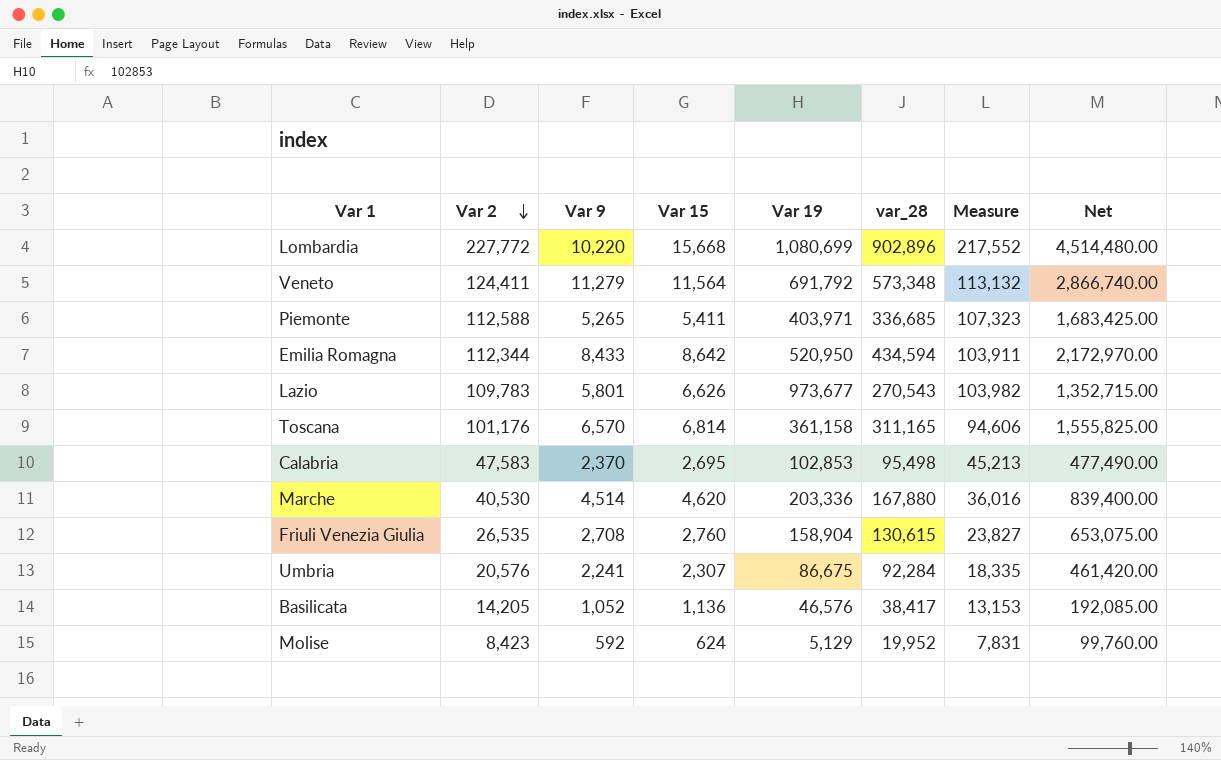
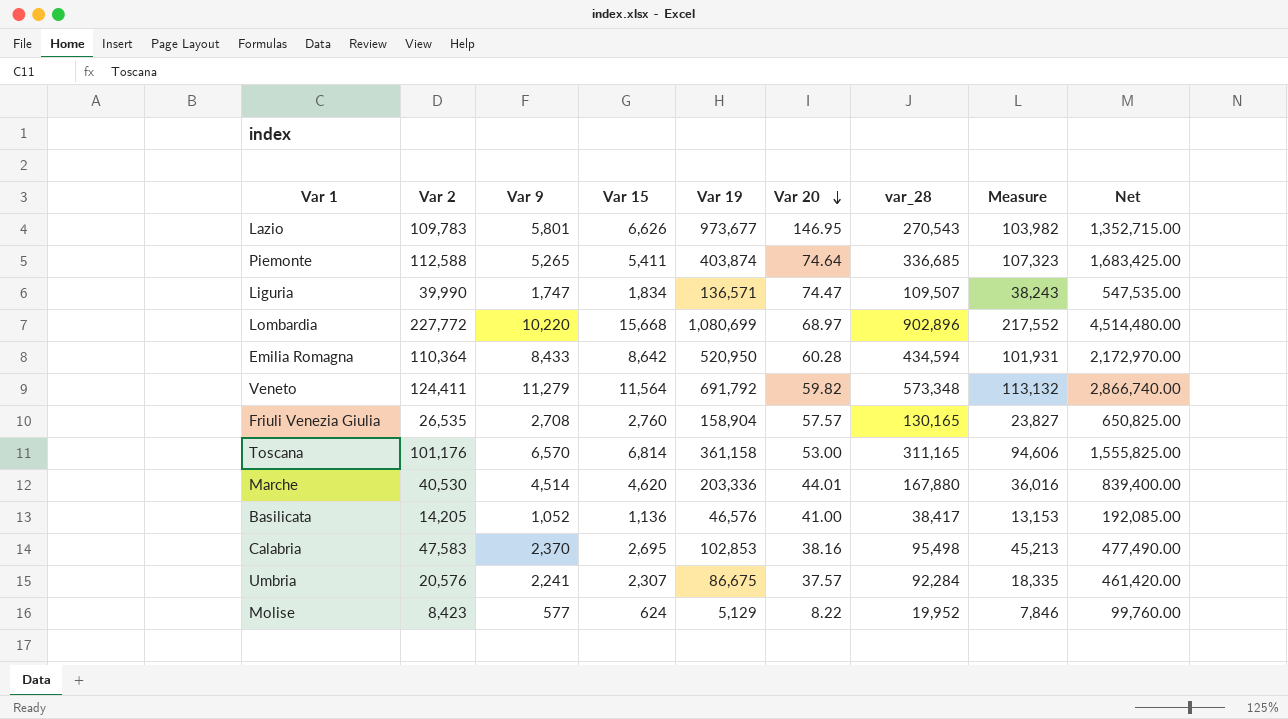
row order: Var 2 descending -> Var 20 descending
column Var 20 | formula: none -> [Var 19] / [Var 15]
Piemonte | Var 19: 403,971 -> 403,874
row Liguria: none -> 39,990 | 1,747 | 1,834 | 136,571 | 74.47 | 109,507 | 38,243 | 547,535.00
Emilia Romagna | Var 2: 112,344 -> 110,364
Emilia Romagna | Measure: 103,911 -> 101,931
Friuli Venezia Giulia | var_28: 130,615 -> 130,165
Friuli Venezia Giulia | Net: 653,075.00 -> 650,825.00
Molise | Var 9: 592 -> 577
Molise | Measure: 7,831 -> 7,846

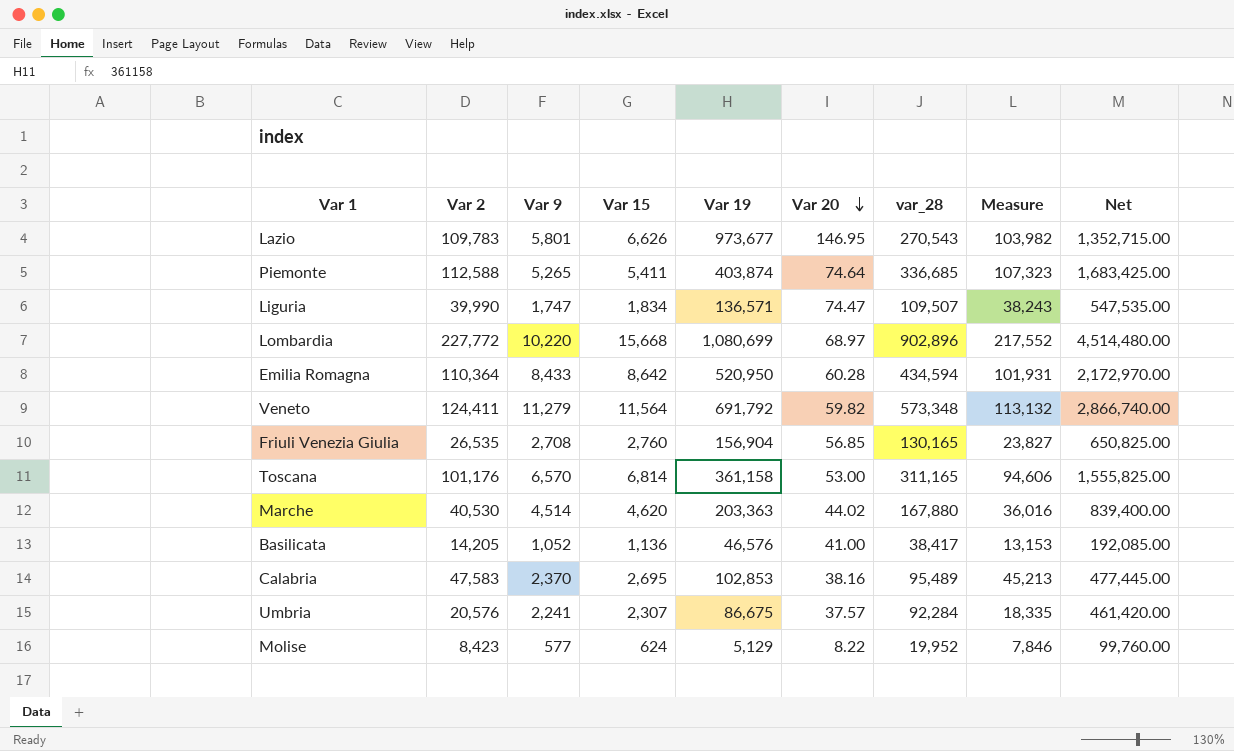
Friuli Venezia Giulia | Var 19: 158,904 -> 156,904
Friuli Venezia Giulia | Var 20: 57.57 -> 56.85
Marche | Var 19: 203,336 -> 203,363
Marche | Var 20: 44.01 -> 44.02
Calabria | var_28: 95,498 -> 95,489
Calabria | Net: 477,490.00 -> 477,445.00

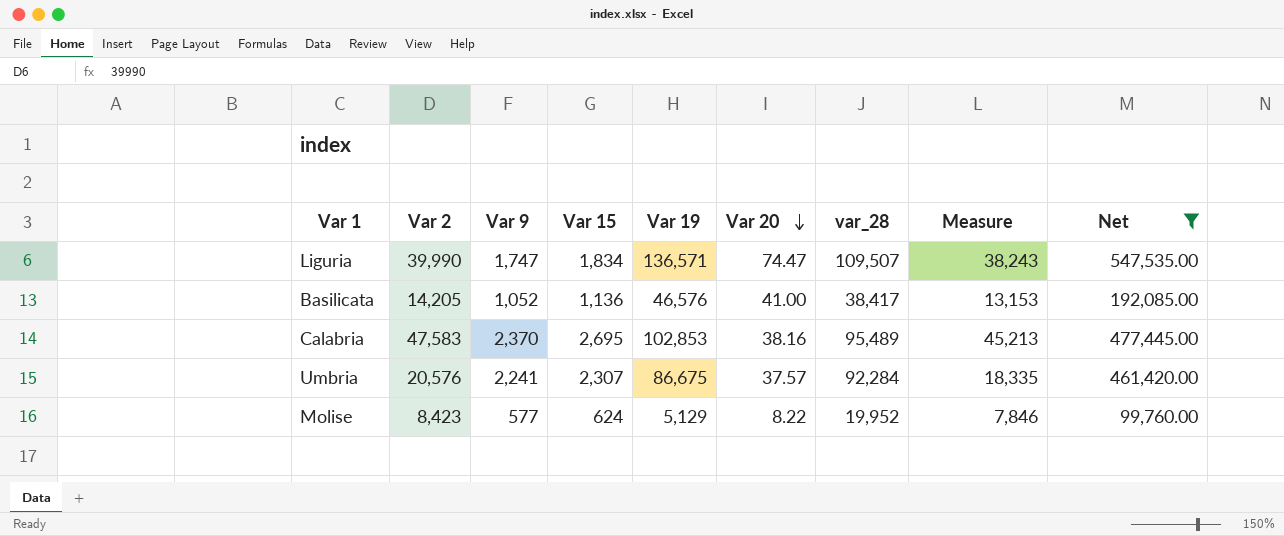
filter: none -> Net <= 547,535.00

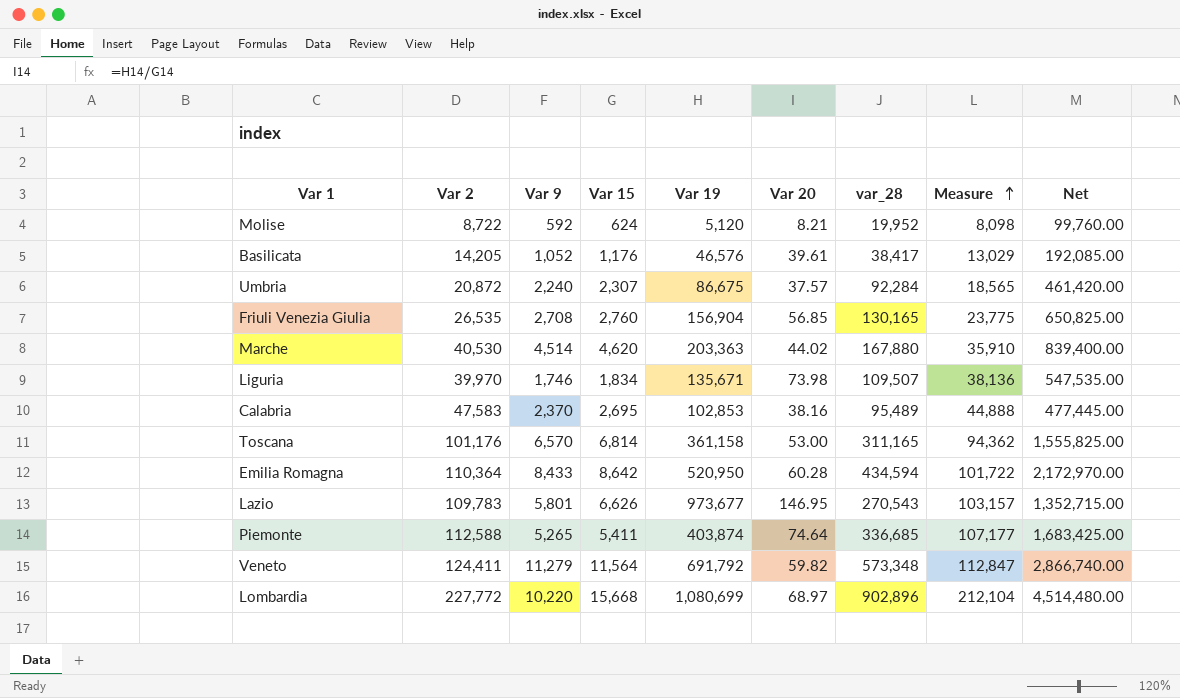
filter: Net <= 547,535.00 -> none
row order: Var 20 descending -> Measure ascending
column Measure | formula: [Var 2] - [Var 9] -> [Var 2] - [Var 15]
Molise | Var 2: 8,423 -> 8,722
Molise | Var 9: 577 -> 592
Molise | Var 19: 5,129 -> 5,120
Molise | Var 20: 8.22 -> 8.21
Basilicata | Var 15: 1,136 -> 1,176
Basilicata | Var 20: 41.00 -> 39.61
Umbria | Var 2: 20,576 -> 20,872
Umbria | Var 9: 2,241 -> 2,240
Liguria | Var 2: 39,990 -> 39,970
Liguria | Var 9: 1,747 -> 1,746
Liguria | Var 19: 136,571 -> 135,671
Liguria | Var 20: 74.47 -> 73.98

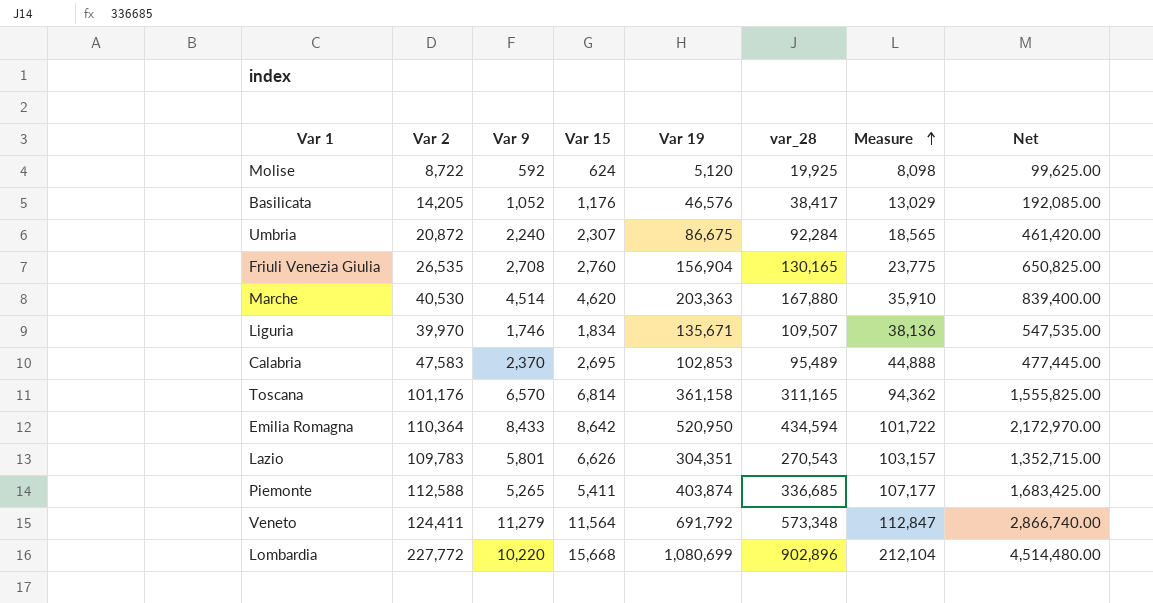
column Var 20 | formula: [Var 19] / [Var 15] -> none
Molise | var_28: 19,952 -> 19,925
Molise | Net: 99,760.00 -> 99,625.00
Lazio | Var 19: 973,677 -> 304,351

